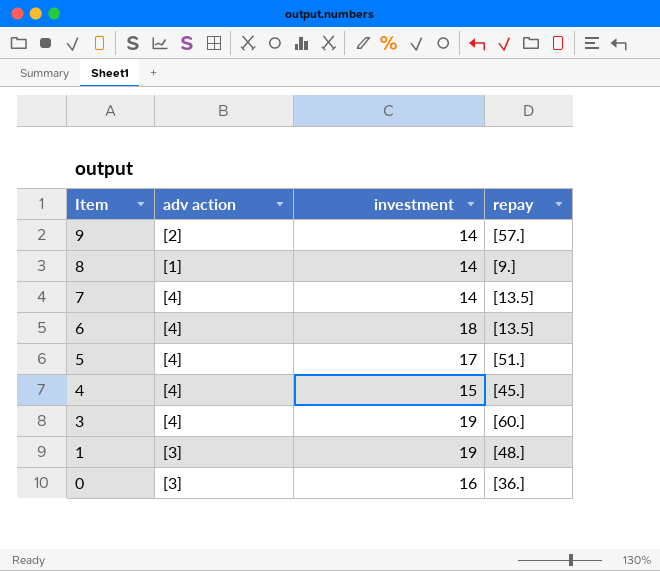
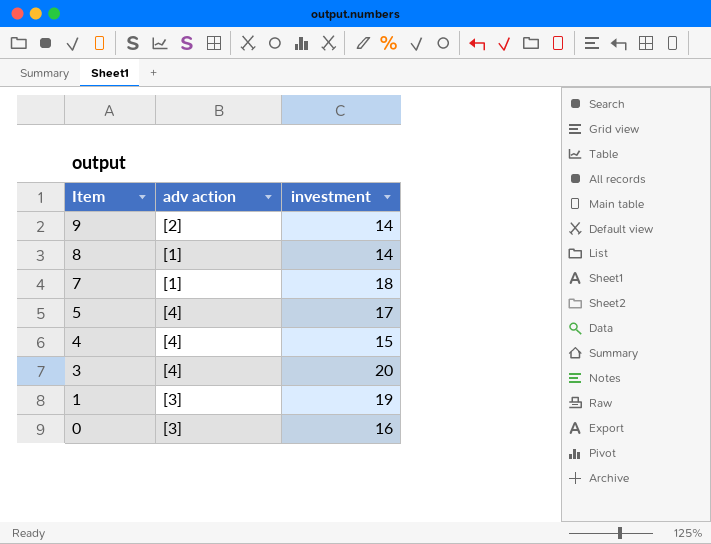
column repay | position: 4 -> none
row 6: [4] | 18 | [13.5] -> none
7 | adv action: [4] -> [1]
7 | investment: 14 -> 18
3 | investment: 19 -> 20

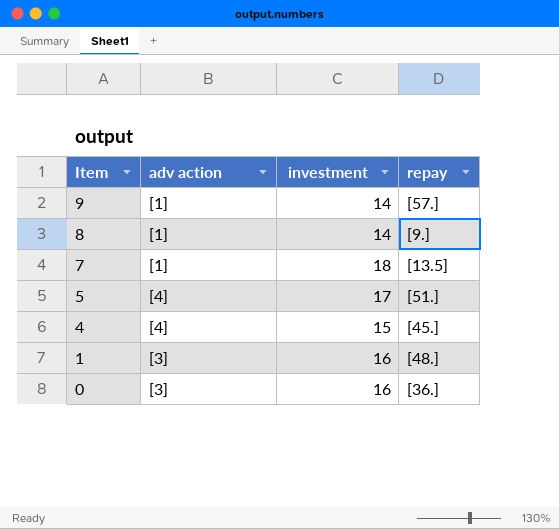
column repay | position: none -> 4
row 3: [4] | 20 -> none
9 | adv action: [2] -> [1]
1 | investment: 19 -> 16

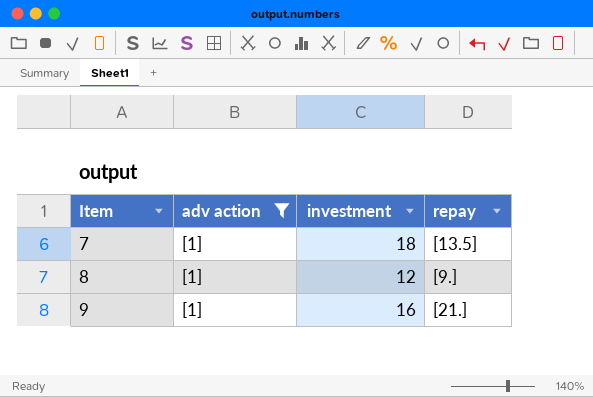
filter: none -> adv action = [1]
row order: Item descending -> Item ascending
8 | investment: 14 -> 12
9 | investment: 14 -> 16
9 | repay: [57.] -> [21.]

